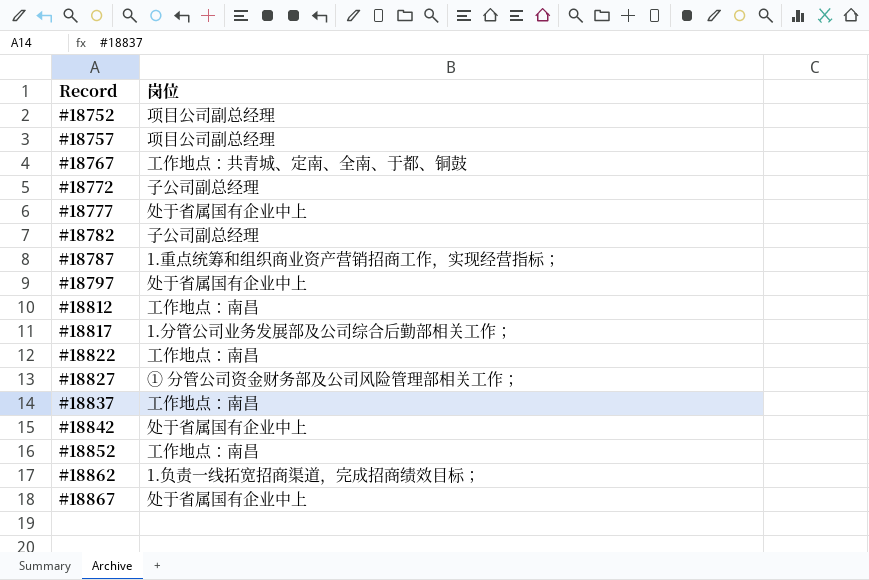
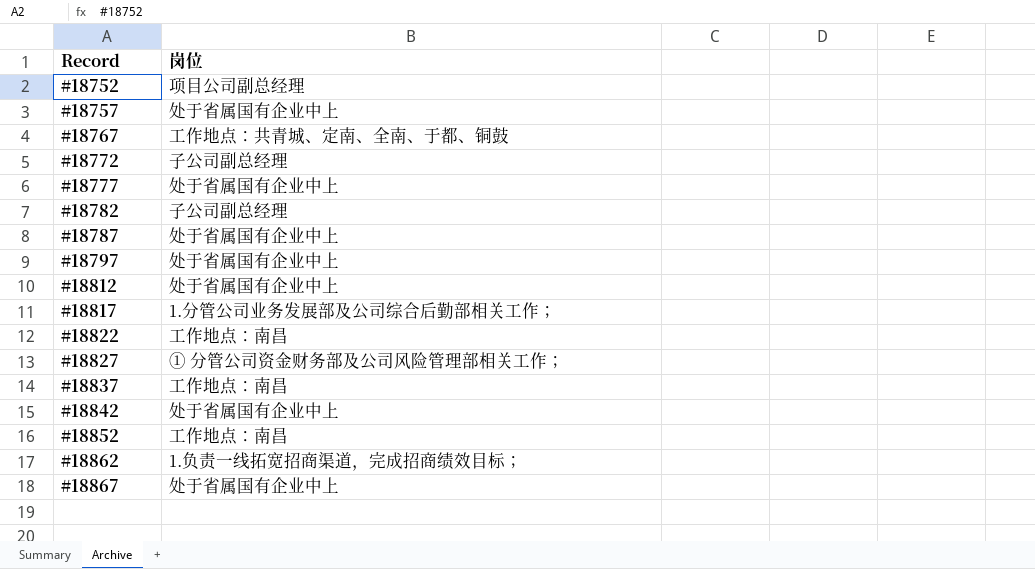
#18757 | 岗位: 项目公司副总经理 -> 处于省属国有企业中上
#18787 | 岗位: 1.重点统筹和组织商业资产营销招商工作，实现经营指标； -> 处于省属国有企业中上
#18812 | 岗位: 工作地点：南昌 -> 处于省属国有企业中上

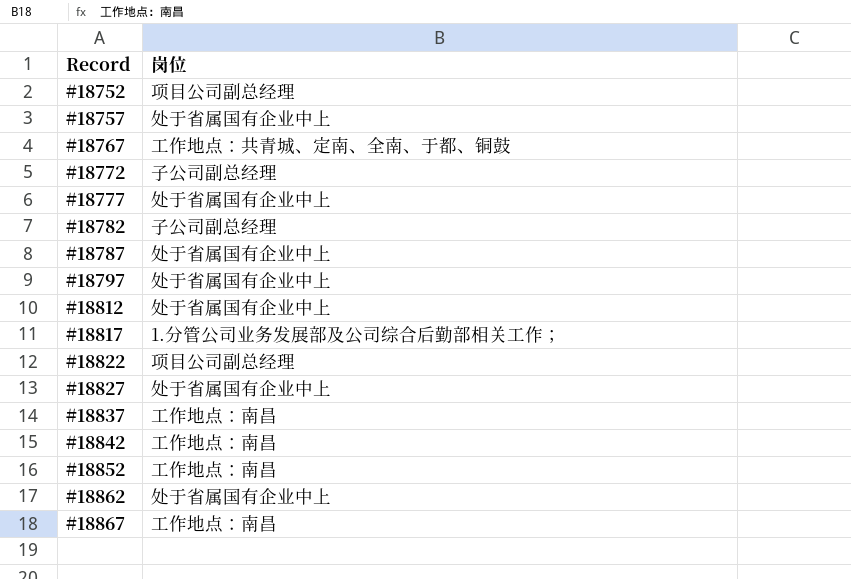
#18822 | 岗位: 工作地点：南昌 -> 项目公司副总经理
#18827 | 岗位: ① 分管公司资金财务部及公司风险管理部相关工作； -> 处于省属国有企业中上
#18842 | 岗位: 处于省属国有企业中上 -> 工作地点：南昌
#18862 | 岗位: 1.负责一线拓宽招商渠道，完成招商绩效目标； -> 处于省属国有企业中上
#18867 | 岗位: 处于省属国有企业中上 -> 工作地点：南昌

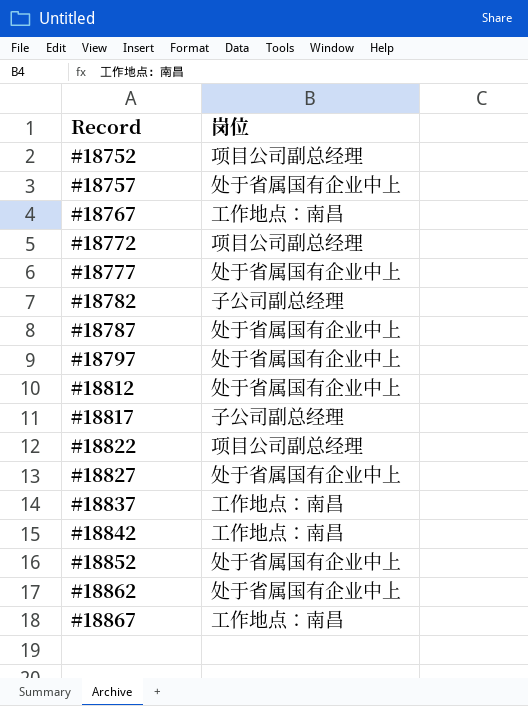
#18767 | 岗位: 工作地点：共青城、定南、全南、于都、铜鼓 -> 工作地点：南昌
#18772 | 岗位: 子公司副总经理 -> 项目公司副总经理
#18817 | 岗位: 1.分管公司业务发展部及公司综合后勤部相关工作； -> 子公司副总经理
#18852 | 岗位: 工作地点：南昌 -> 处于省属国有企业中上

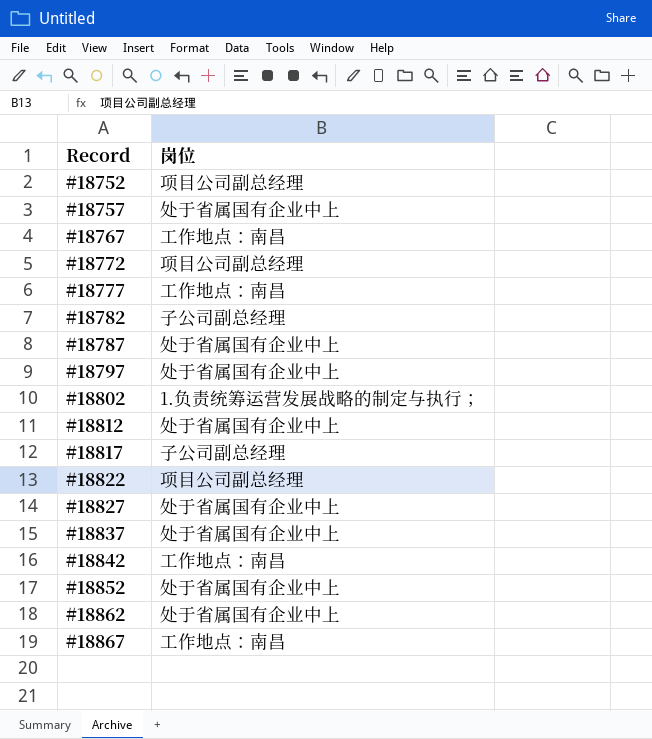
#18777 | 岗位: 处于省属国有企业中上 -> 工作地点：南昌
row #18802: none -> 1.负责统筹运营发展战略的制定与执行；
#18837 | 岗位: 工作地点：南昌 -> 处于省属国有企业中上

